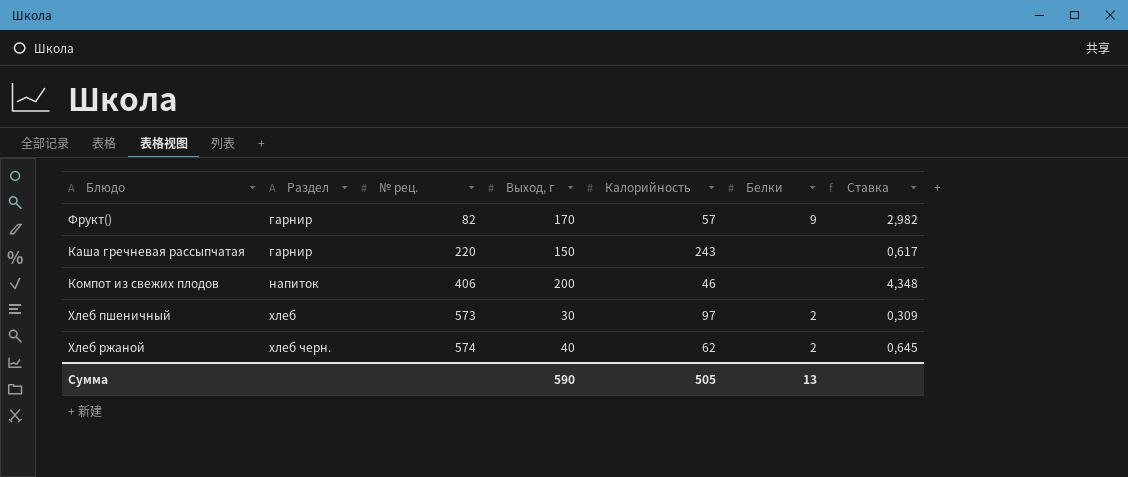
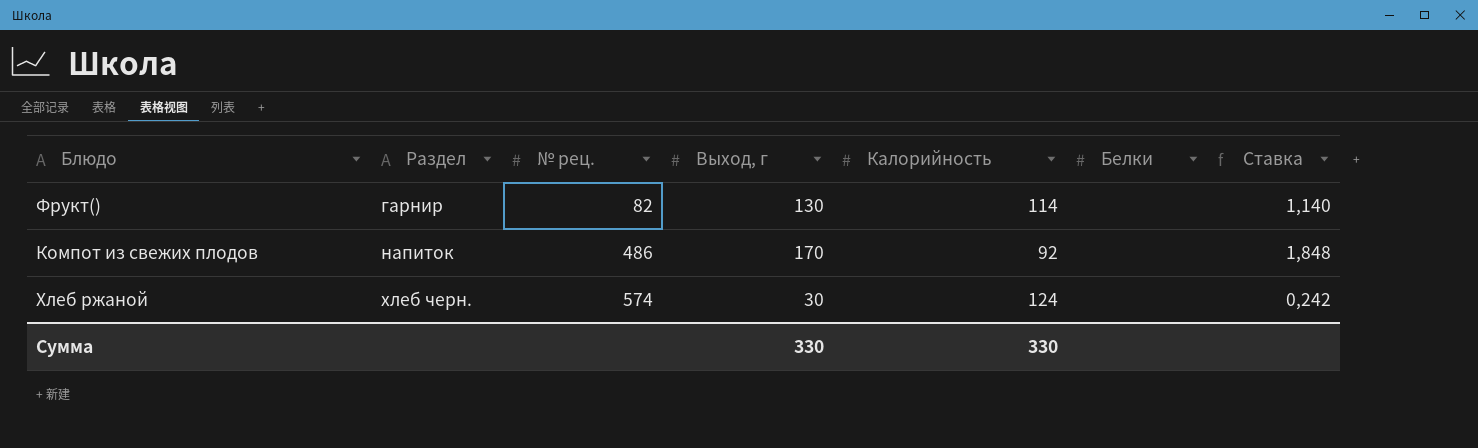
row Каша гречневая рассыпчатая: гарнир | 220 | 150 | 243 | none | 0,617 -> none
row Хлеб пшеничный: хлеб | 573 | 30 | 97 | 2 | 0,309 -> none
Фрукт() | Выход, г: 170 -> 130
Фрукт() | Калорийность: 57 -> 114
Фрукт() | Белки: 9 -> none
Фрукт() | Ставка: 2,982 -> 1,140
Компот из свежих плодов | № рец.: 406 -> 486
Компот из свежих плодов | Выход, г: 200 -> 170
Компот из свежих плодов | Калорийность: 46 -> 92
Компот из свежих плодов | Ставка: 4,348 -> 1,848
Хлеб ржаной | Выход, г: 40 -> 30
Хлеб ржаной | Калорийность: 62 -> 124
Хлеб ржаной | Белки: 2 -> none
Хлеб ржаной | Ставка: 0,645 -> 0,242
Сумма | Выход, г: 590 -> 330
Сумма | Калорийность: 505 -> 330
Сумма | Белки: 13 -> none

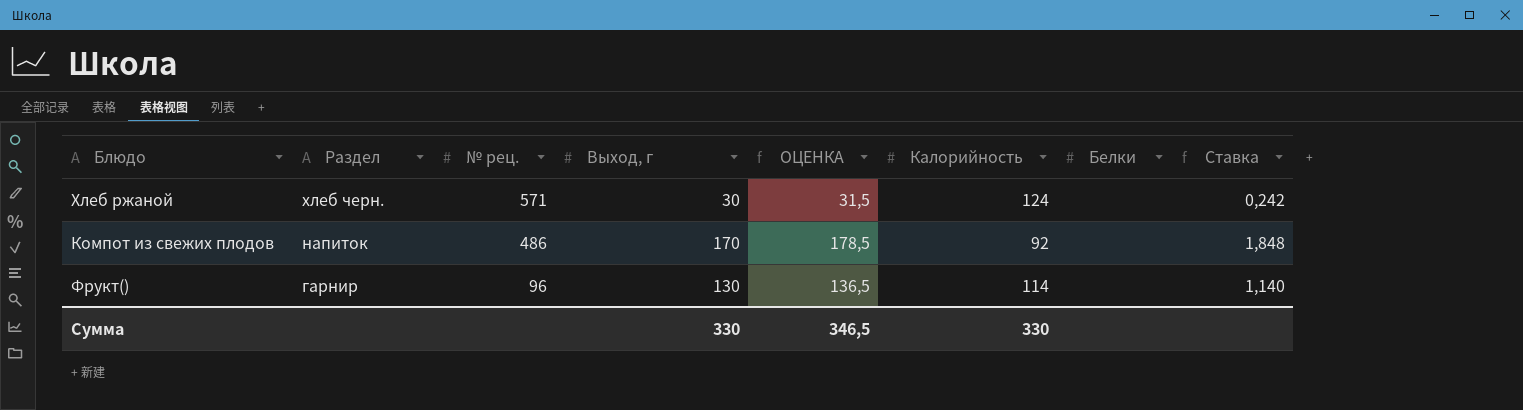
row order: Раздел ascending -> Раздел descending
column ОЦЕНКА | formula: none -> [Выход, г] * 1,05
Хлеб ржаной | № рец.: 574 -> 571
Фрукт() | № рец.: 82 -> 96

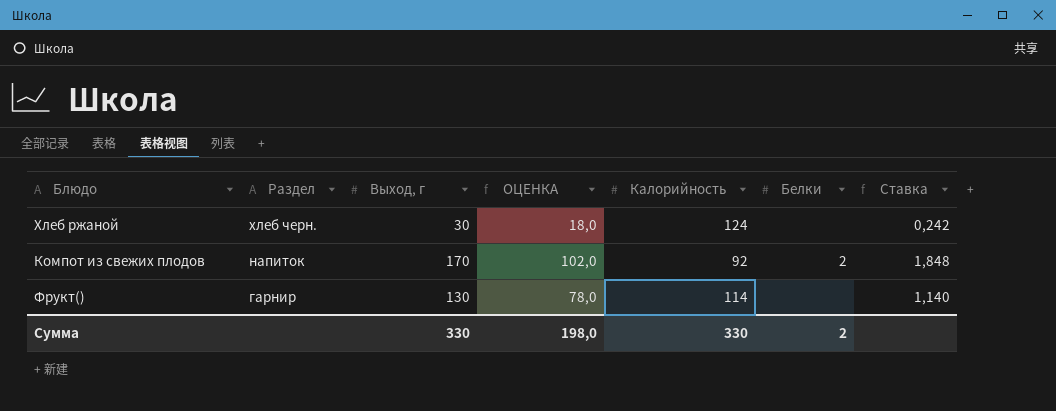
column № рец. | position: 3 -> none
column ОЦЕНКА | formula: [Выход, г] * 1,05 -> [Выход, г] * 0,6
Компот из свежих плодов | Белки: none -> 2
Сумма | ОЦЕНКА: 346,5 -> 198,0
Сумма | Белки: none -> 2

